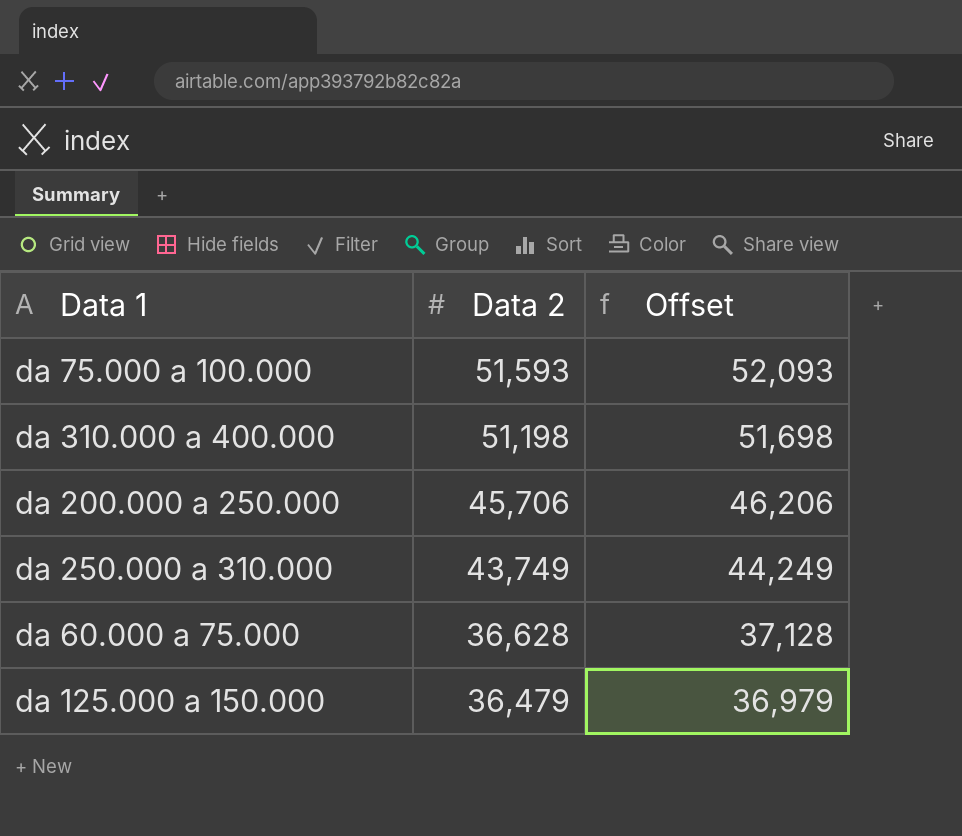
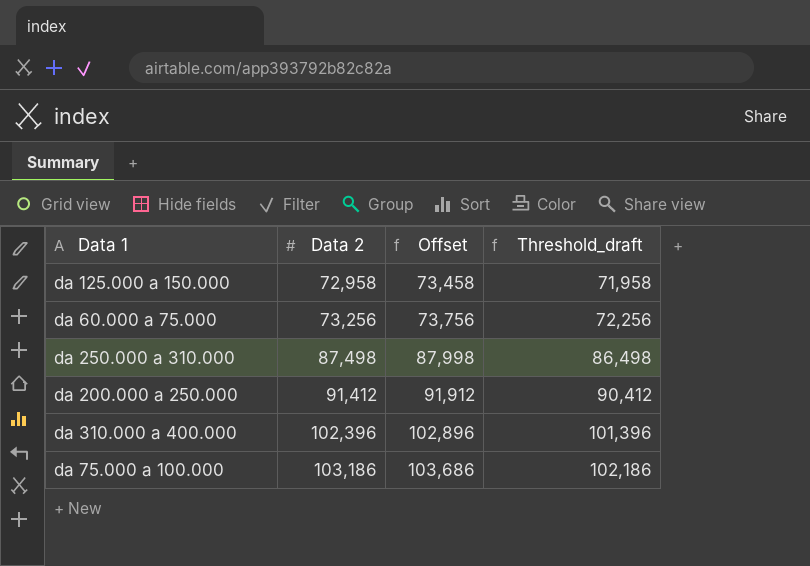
row order: Data 2 descending -> Data 2 ascending
column Threshold_draft | formula: none -> [Data 2] - 1000
da 125.000 a 150.000 | Data 2: 36,479 -> 72,958
da 125.000 a 150.000 | Offset: 36,979 -> 73,458
da 60.000 a 75.000 | Data 2: 36,628 -> 73,256
da 60.000 a 75.000 | Offset: 37,128 -> 73,756
da 250.000 a 310.000 | Data 2: 43,749 -> 87,498
da 250.000 a 310.000 | Offset: 44,249 -> 87,998
da 200.000 a 250.000 | Data 2: 45,706 -> 91,412
da 200.000 a 250.000 | Offset: 46,206 -> 91,912
da 310.000 a 400.000 | Data 2: 51,198 -> 102,396
da 310.000 a 400.000 | Offset: 51,698 -> 102,896
da 75.000 a 100.000 | Data 2: 51,593 -> 103,186
da 75.000 a 100.000 | Offset: 52,093 -> 103,686

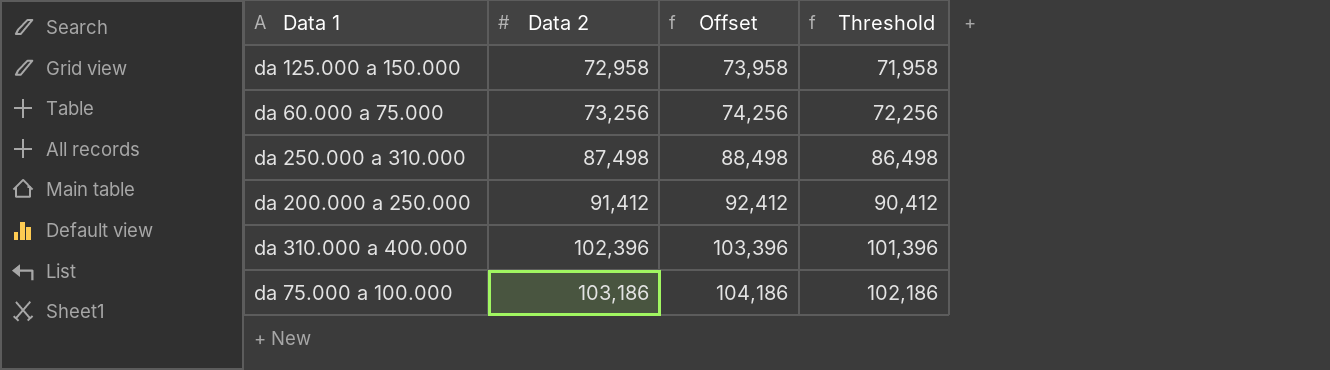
column Offset | formula: [Data 2] + 500 -> [Data 2] + 1000
column name: Threshold_draft -> Threshold

